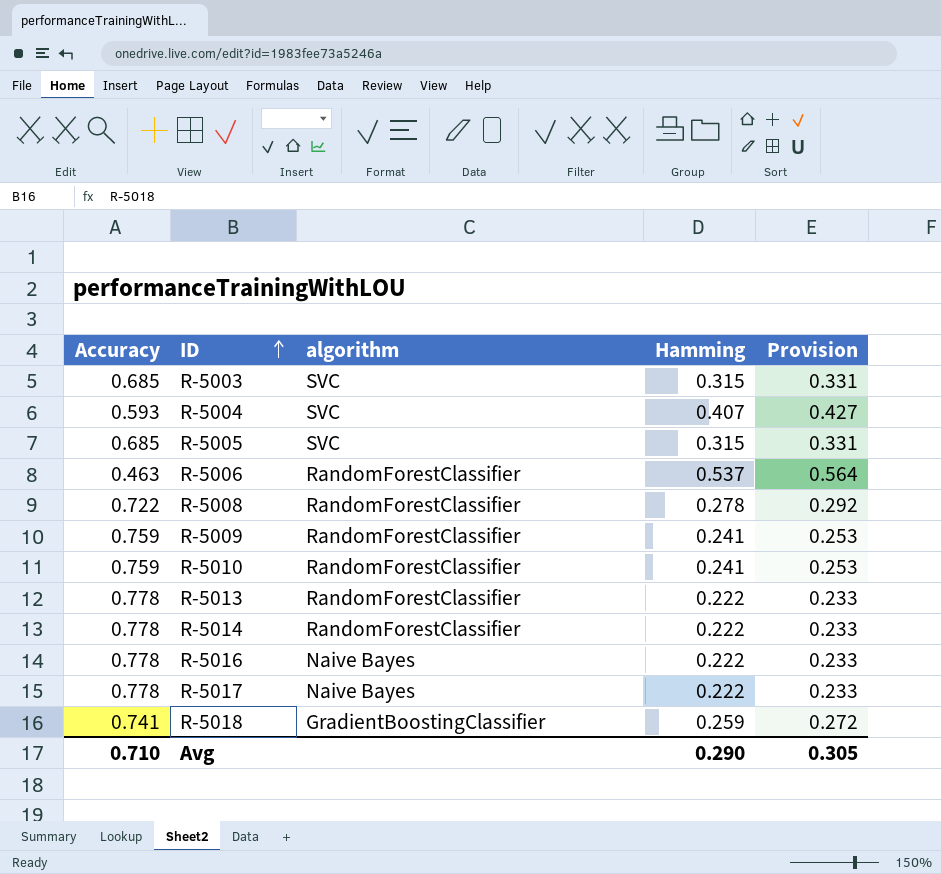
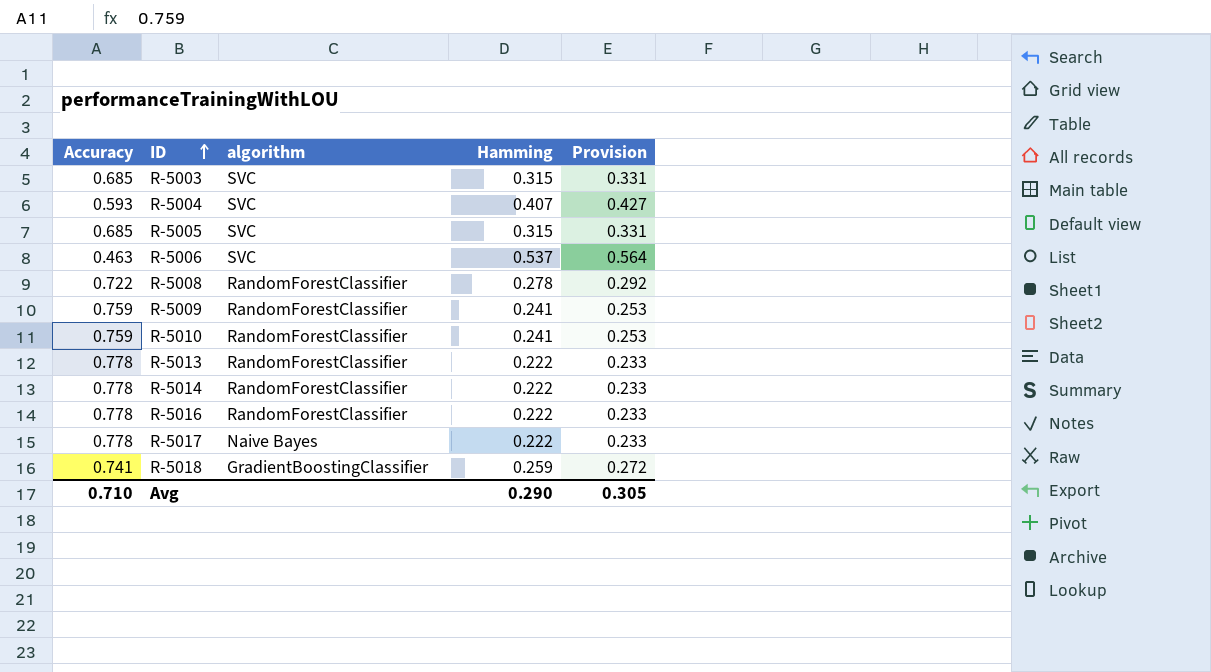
R-5006 | algorithm: RandomForestClassifier -> SVC
R-5016 | algorithm: Naive Bayes -> RandomForestClassifier

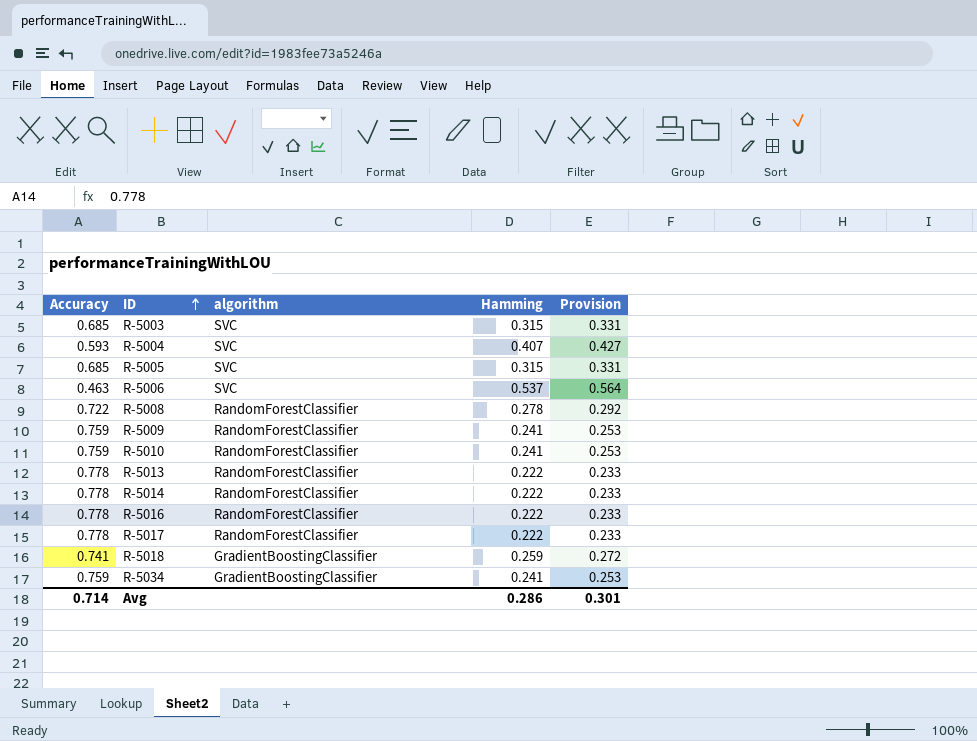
R-5017 | algorithm: Naive Bayes -> RandomForestClassifier
row R-5034: none -> 0.759 | GradientBoostingClassifier | 0.241 | 0.253
Avg | Accuracy: 0.710 -> 0.714
Avg | Hamming: 0.290 -> 0.286
Avg | Provision: 0.305 -> 0.301

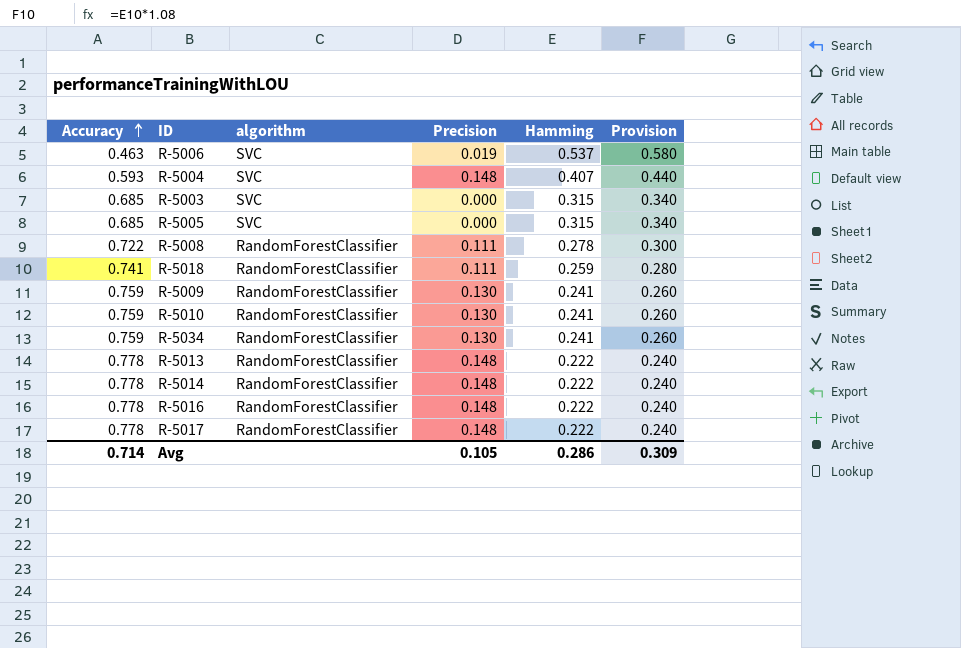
row order: ID ascending -> Accuracy ascending
column Precision | position: none -> 4
column Provision | formula: [Hamming] * 1.05 -> [Hamming] * 1.08
R-5018 | algorithm: GradientBoostingClassifier -> RandomForestClassifier
R-5034 | algorithm: GradientBoostingClassifier -> RandomForestClassifier
Avg | Provision: 0.301 -> 0.309

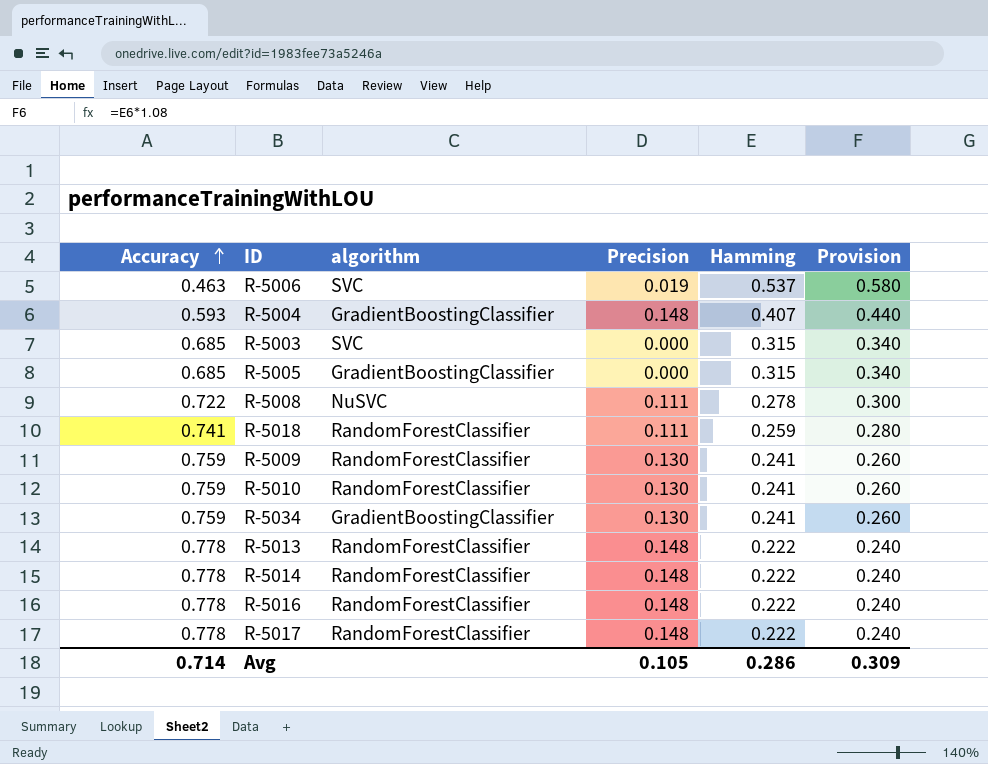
R-5004 | algorithm: SVC -> GradientBoostingClassifier
R-5005 | algorithm: SVC -> GradientBoostingClassifier
R-5008 | algorithm: RandomForestClassifier -> NuSVC
R-5034 | algorithm: RandomForestClassifier -> GradientBoostingClassifier

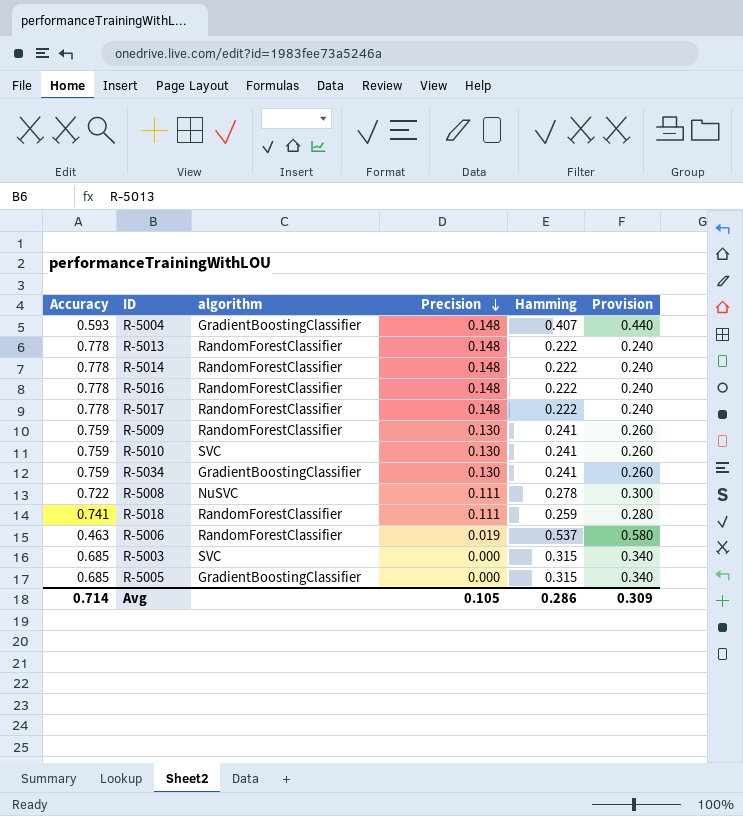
row order: Accuracy ascending -> Precision descending
R-5010 | algorithm: RandomForestClassifier -> SVC
R-5006 | algorithm: SVC -> RandomForestClassifier

